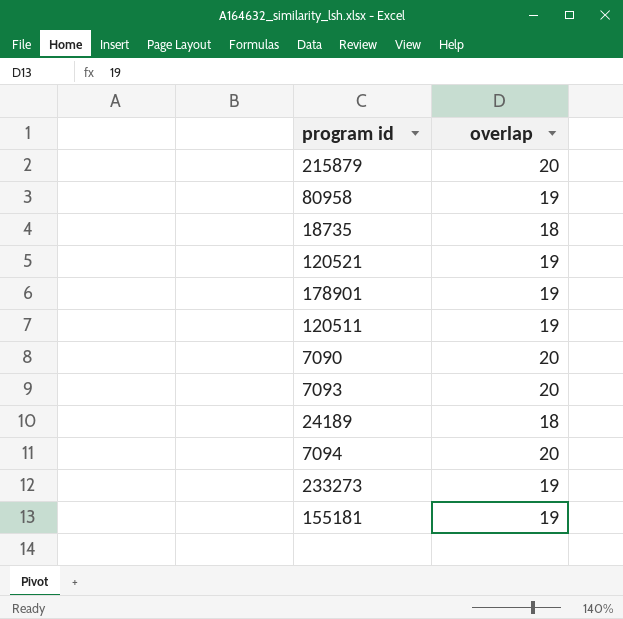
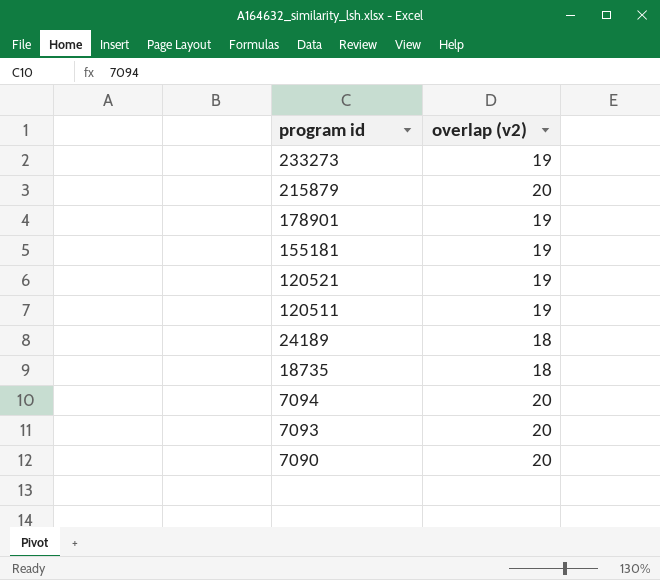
row order: none -> program id descending
column name: overlap -> overlap (v2)
row 80958: 19 -> none

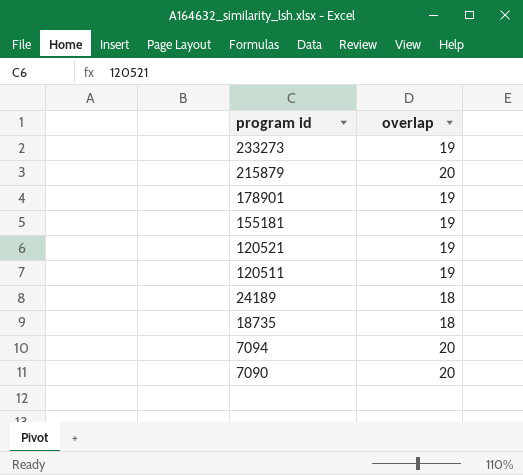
column name: overlap (v2) -> overlap
row 7093: 20 -> none

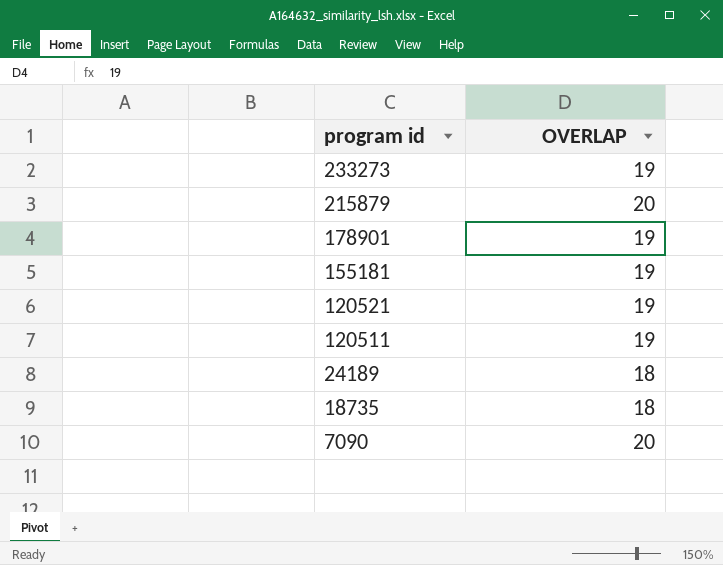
column name: overlap -> OVERLAP
row 7094: 20 -> none

